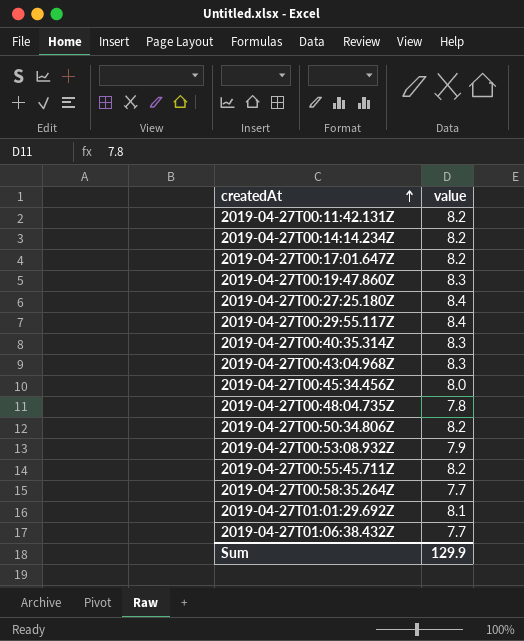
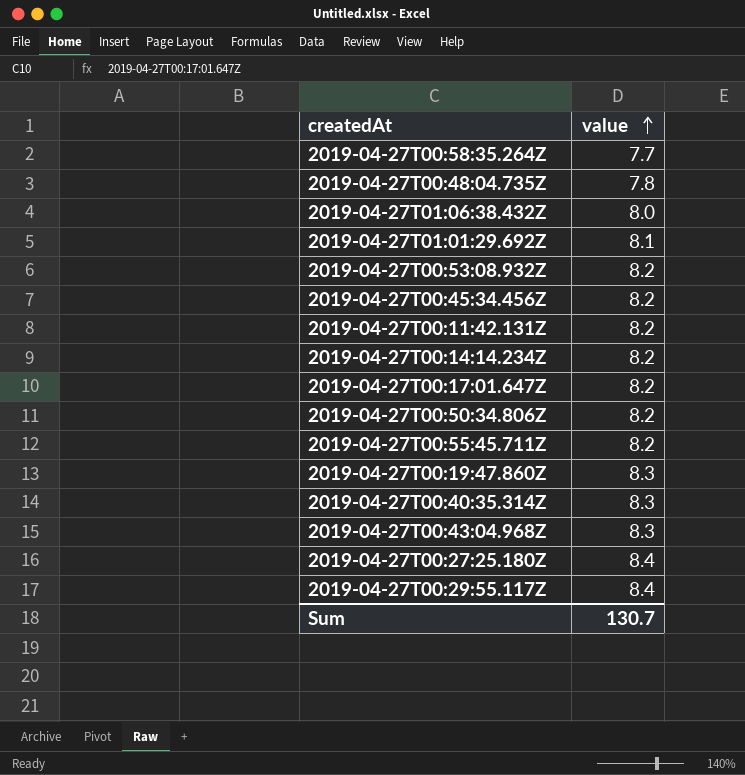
row order: createdAt ascending -> value ascending
2019-04-27T01:06:38.432Z | value: 7.7 -> 8.0
2019-04-27T00:53:08.932Z | value: 7.9 -> 8.2
2019-04-27T00:45:34.456Z | value: 8.0 -> 8.2
Sum | value: 129.9 -> 130.7

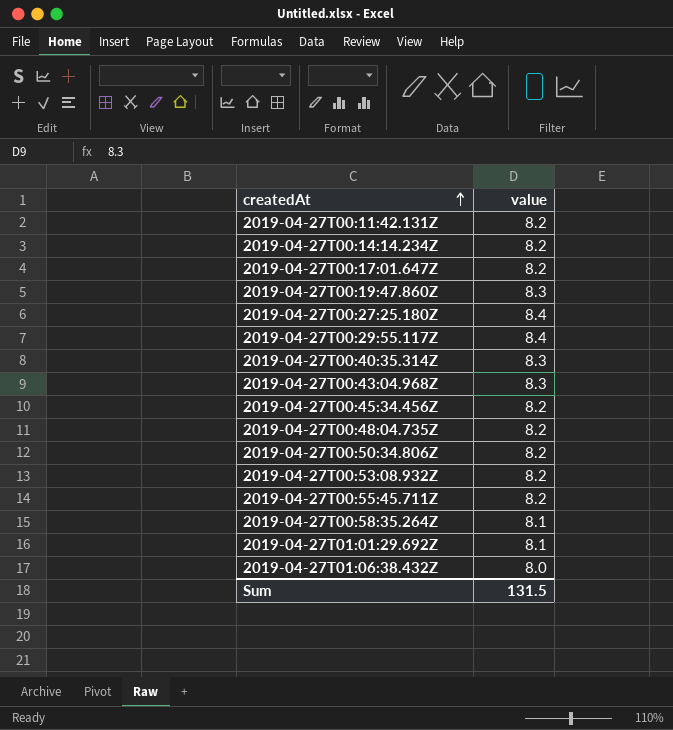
row order: value ascending -> createdAt ascending
2019-04-27T00:48:04.735Z | value: 7.8 -> 8.2
2019-04-27T00:58:35.264Z | value: 7.7 -> 8.1
Sum | value: 130.7 -> 131.5

